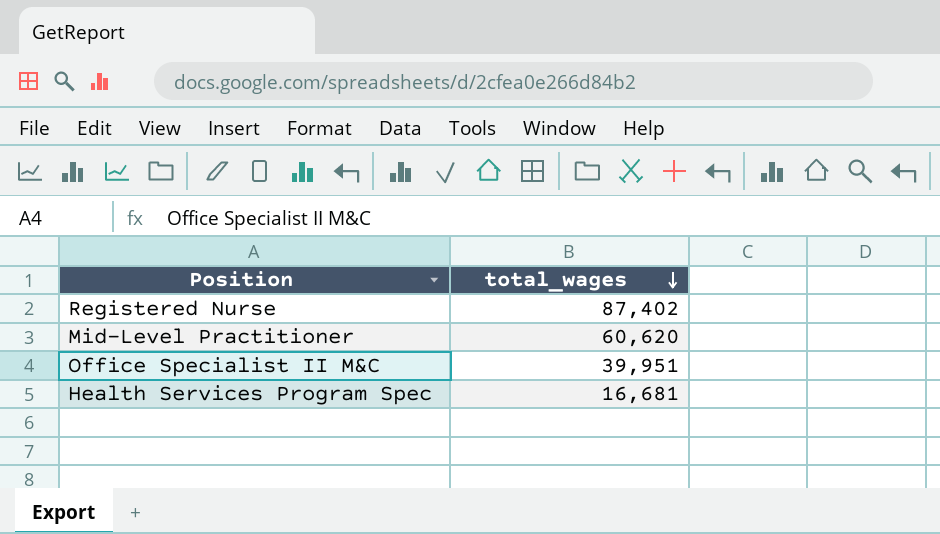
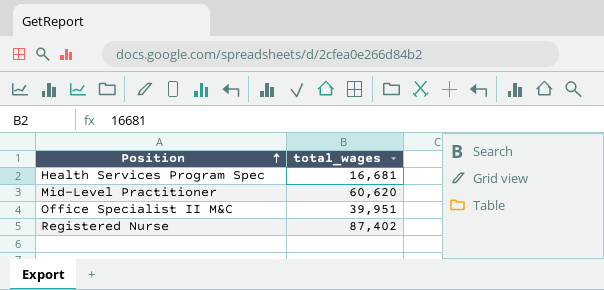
row order: total_wages descending -> Position ascending

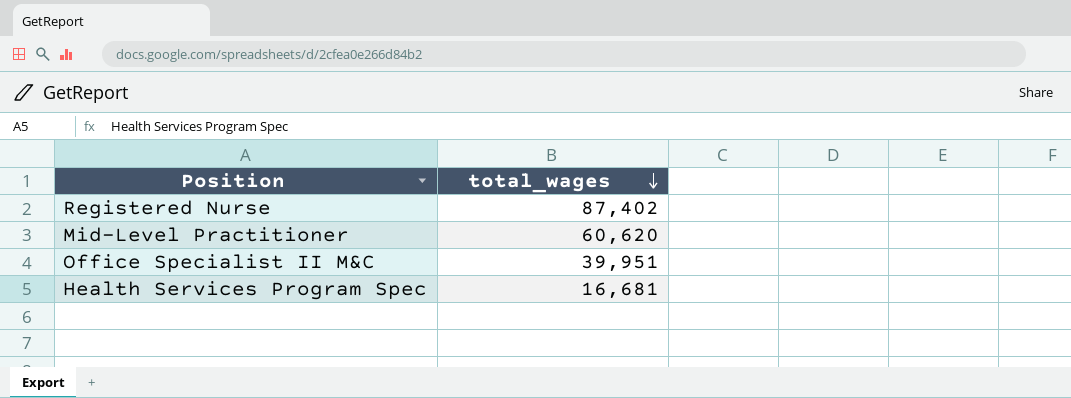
row order: Position ascending -> total_wages descending

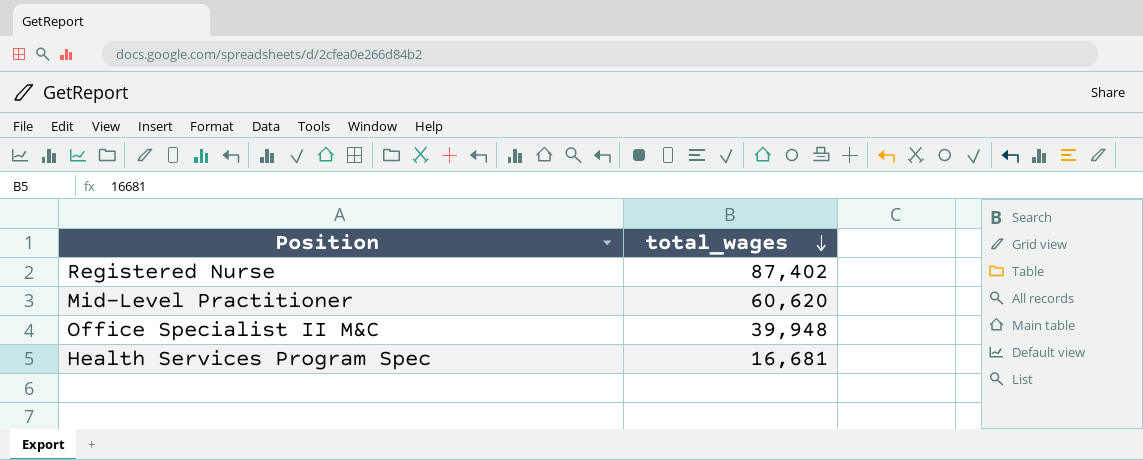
Office Specialist II M&C | total_wages: 39,951 -> 39,948

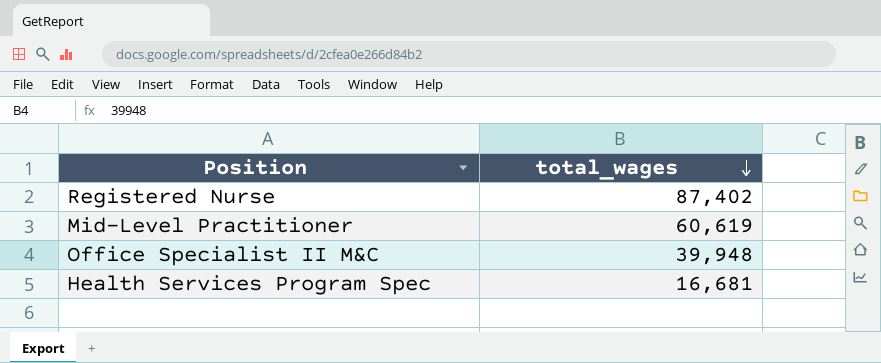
Mid-Level Practitioner | total_wages: 60,620 -> 60,619

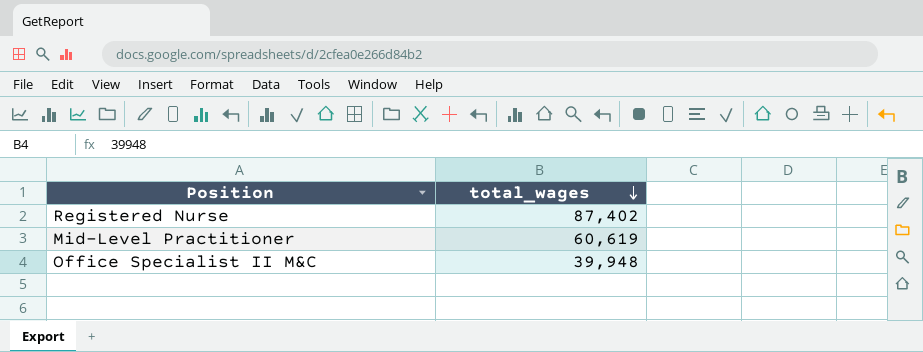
row Health Services Program Spec: 16,681 -> none

